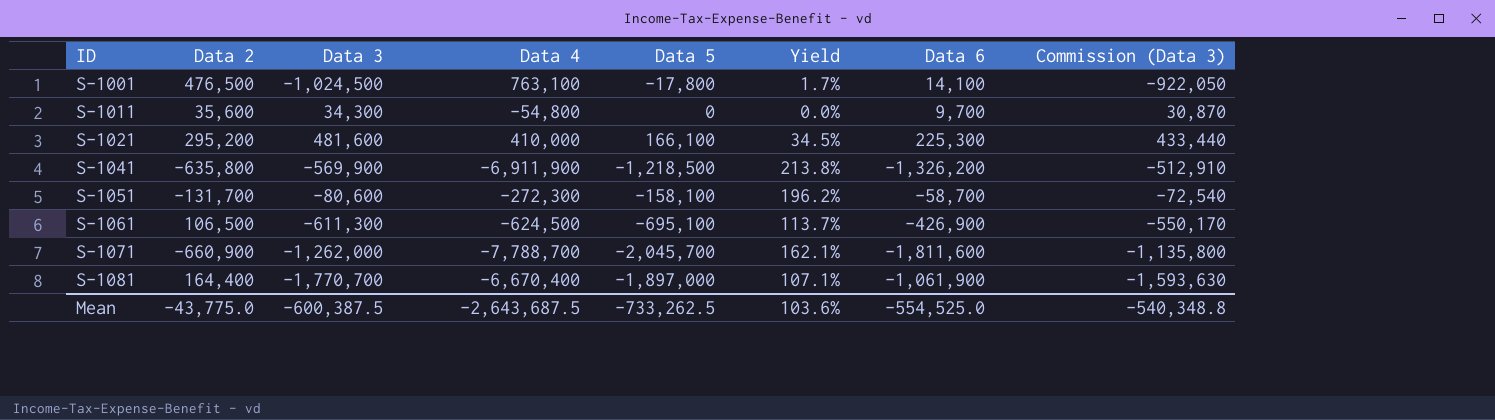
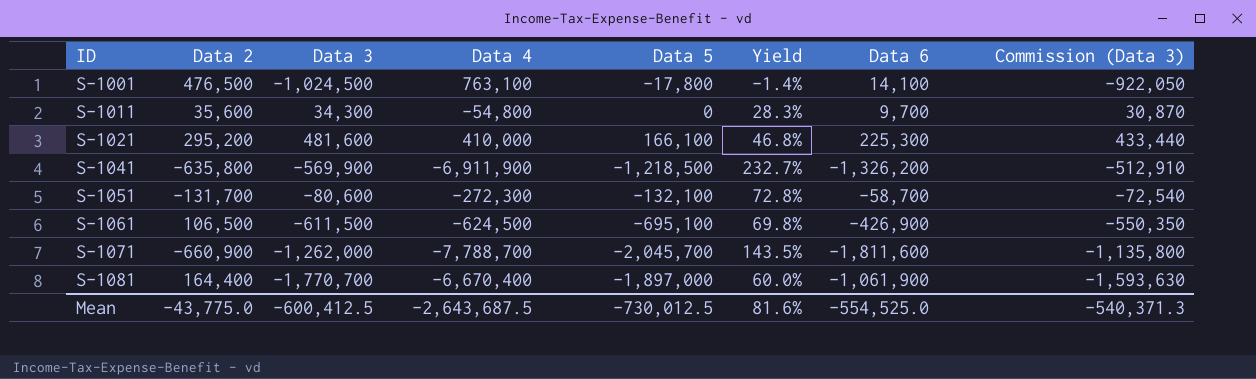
column Yield | formula: [Data 5] / [Data 3] -> [Data 6] / [Data 3]
S-1051 | Data 5: -158,100 -> -132,100
S-1061 | Data 3: -611,300 -> -611,500
S-1061 | Commission (Data 3): -550,170 -> -550,350
Mean | Data 3: -600,387.5 -> -600,412.5
Mean | Data 5: -733,262.5 -> -730,012.5
Mean | Yield: 103.6% -> 81.6%
Mean | Commission (Data 3): -540,348.8 -> -540,371.3

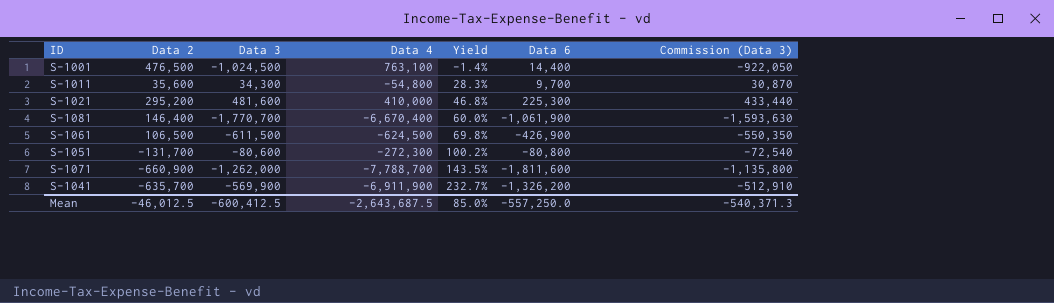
row order: ID ascending -> Yield ascending
column Data 5 | position: 5 -> none
S-1001 | Data 6: 14,100 -> 14,400
S-1081 | Data 2: 164,400 -> 146,400
S-1051 | Yield: 72.8% -> 100.2%
S-1051 | Data 6: -58,700 -> -80,800
S-1041 | Data 2: -635,800 -> -635,700
Mean | Data 2: -43,775.0 -> -46,012.5
Mean | Yield: 81.6% -> 85.0%
Mean | Data 6: -554,525.0 -> -557,250.0

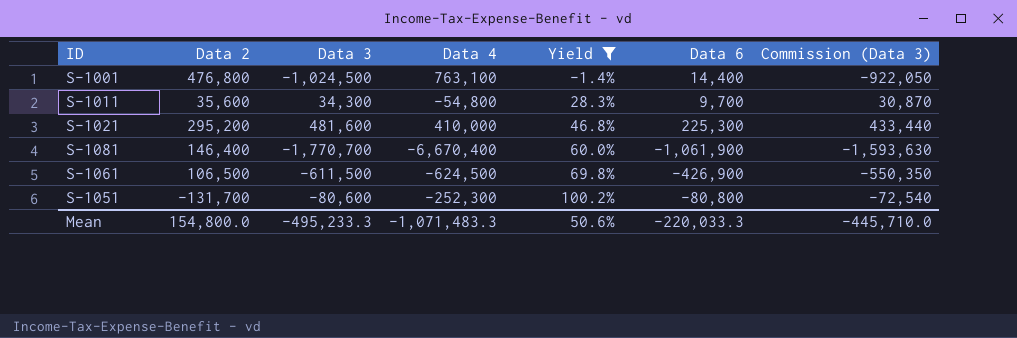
filter: none -> Yield <= 100.2%
S-1001 | Data 2: 476,500 -> 476,800
S-1051 | Data 4: -272,300 -> -252,300
Mean | Data 2: -46,012.5 -> 154,800.0
Mean | Data 3: -600,412.5 -> -495,233.3
Mean | Data 4: -2,643,687.5 -> -1,071,483.3
Mean | Yield: 85.0% -> 50.6%
Mean | Data 6: -557,250.0 -> -220,033.3
Mean | Commission (Data 3): -540,371.3 -> -445,710.0

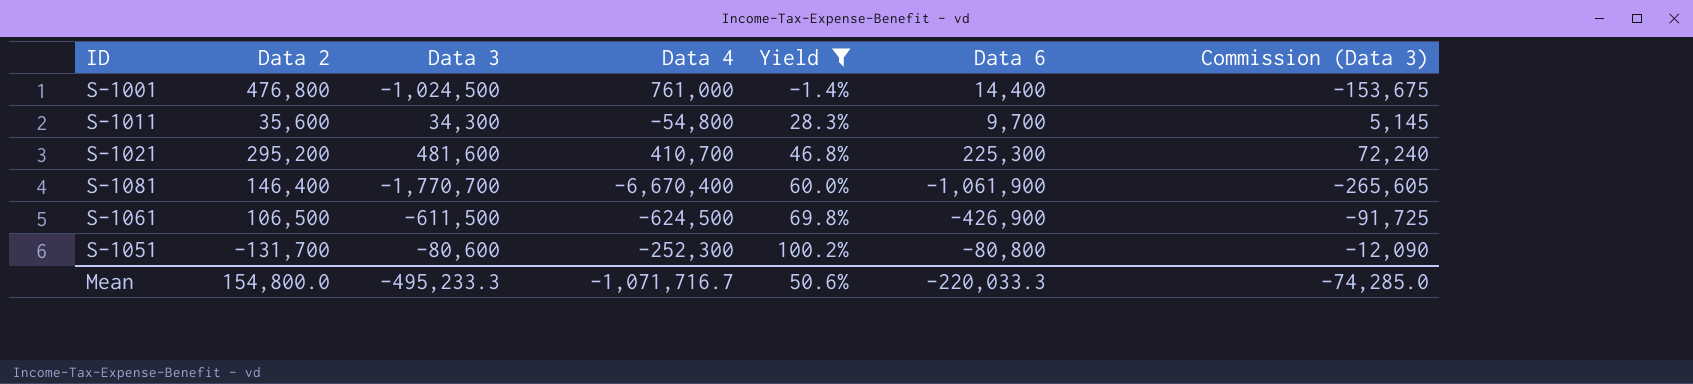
column Commission (Data 3) | formula: [Data 3] * 0.9 -> [Data 3] * 0.15
S-1001 | Data 4: 763,100 -> 761,000
S-1021 | Data 4: 410,000 -> 410,700
Mean | Data 4: -1,071,483.3 -> -1,071,716.7
Mean | Commission (Data 3): -445,710.0 -> -74,285.0

